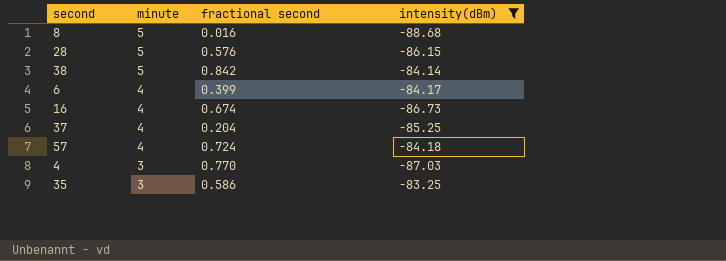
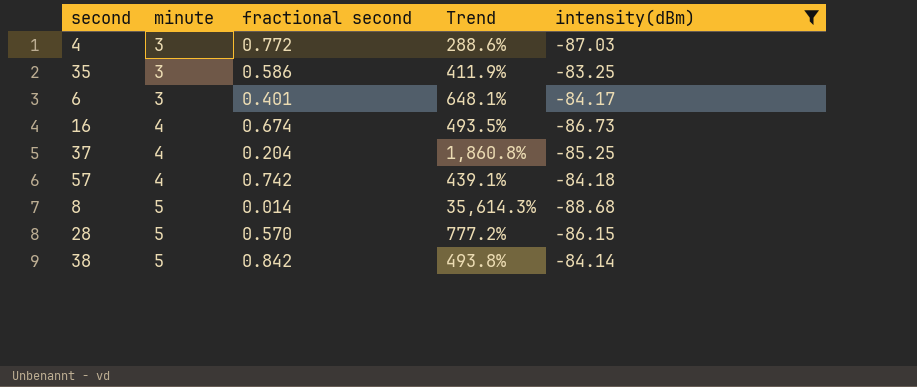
row order: minute descending -> minute ascending
column Trend | formula: none -> ([minute] - [fractional second]) / [fractional second]
4 | fractional second: 0.770 -> 0.772
6 | minute: 4 -> 3
6 | fractional second: 0.399 -> 0.401
57 | fractional second: 0.724 -> 0.742
8 | fractional second: 0.016 -> 0.014
28 | fractional second: 0.576 -> 0.570

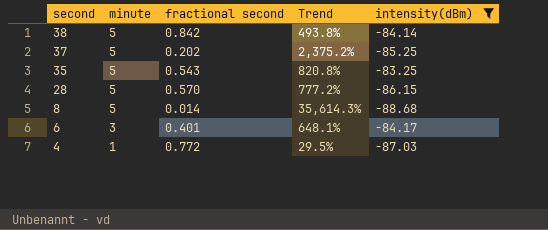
row order: minute ascending -> second descending
row 16: 4 | 0.674 | 493.5% | -86.73 -> none
row 57: 4 | 0.742 | 439.1% | -84.18 -> none
37 | minute: 4 -> 5
37 | fractional second: 0.204 -> 0.202
37 | Trend: 1,860.8% -> 2,375.2%
35 | minute: 3 -> 5
35 | fractional second: 0.586 -> 0.543
35 | Trend: 411.9% -> 820.8%
4 | minute: 3 -> 1
4 | Trend: 288.6% -> 29.5%

